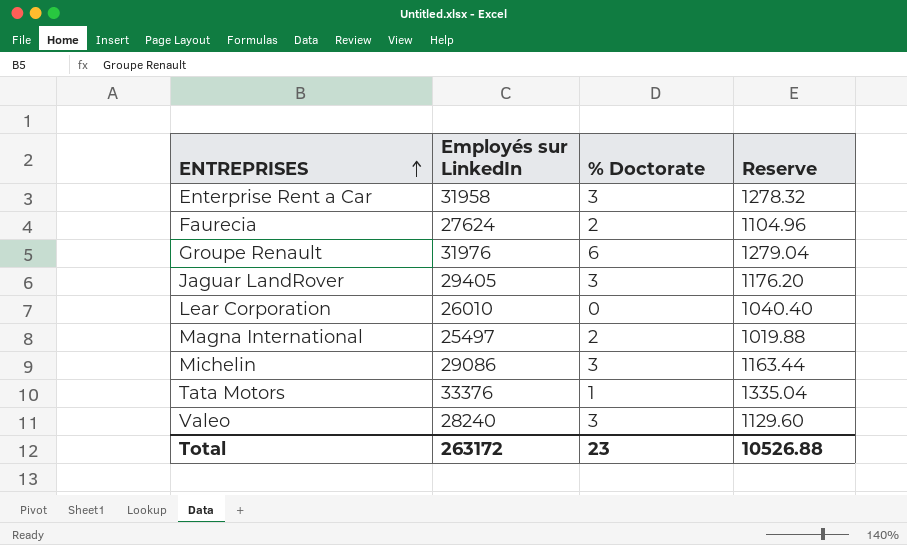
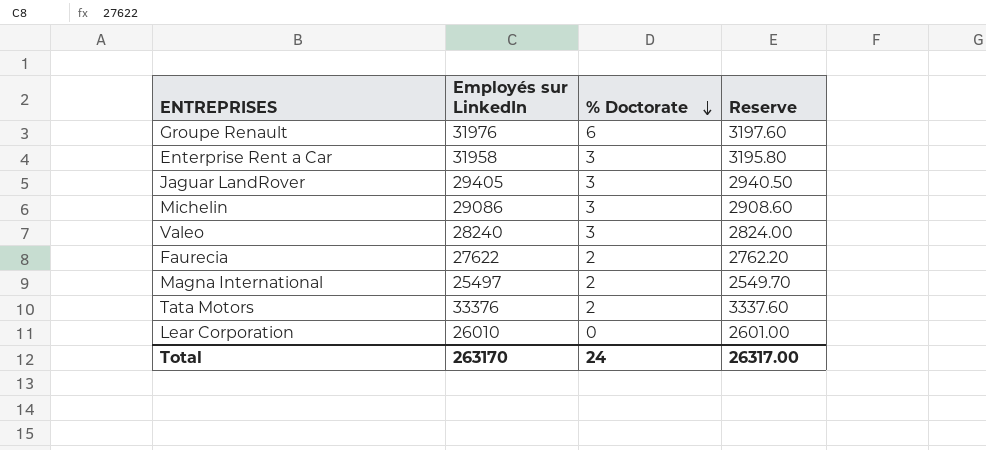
row order: ENTREPRISES ascending -> % Doctorate descending
column Reserve | formula: [Employés sur LinkedIn] * 0.04 -> [Employés sur LinkedIn] * 0.1
Faurecia | Employés sur LinkedIn: 27624 -> 27622
Tata Motors | % Doctorate: 1 -> 2
Total | Employés sur LinkedIn: 263172 -> 263170
Total | % Doctorate: 23 -> 24
Total | Reserve: 10526.88 -> 26317.00

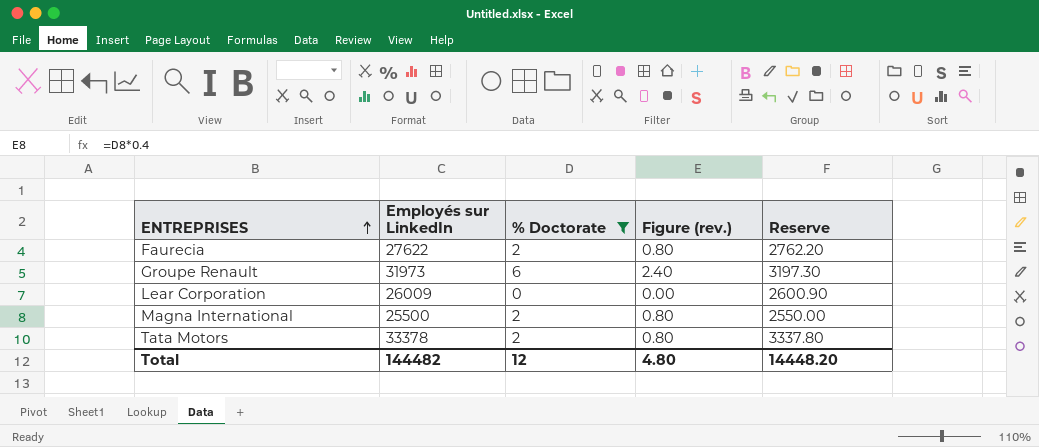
filter: none -> % Doctorate != 3
row order: % Doctorate descending -> ENTREPRISES ascending
column Figure (rev.) | formula: none -> [% Doctorate] * 0.4
Groupe Renault | Employés sur LinkedIn: 31976 -> 31973
Groupe Renault | Reserve: 3197.60 -> 3197.30
Lear Corporation | Employés sur LinkedIn: 26010 -> 26009
Lear Corporation | Reserve: 2601.00 -> 2600.90
Magna International | Employés sur LinkedIn: 25497 -> 25500
Magna International | Reserve: 2549.70 -> 2550.00
Tata Motors | Employés sur LinkedIn: 33376 -> 33378
Tata Motors | Reserve: 3337.60 -> 3337.80
Total | Employés sur LinkedIn: 263170 -> 144482
Total | % Doctorate: 24 -> 12
Total | Reserve: 26317.00 -> 14448.20

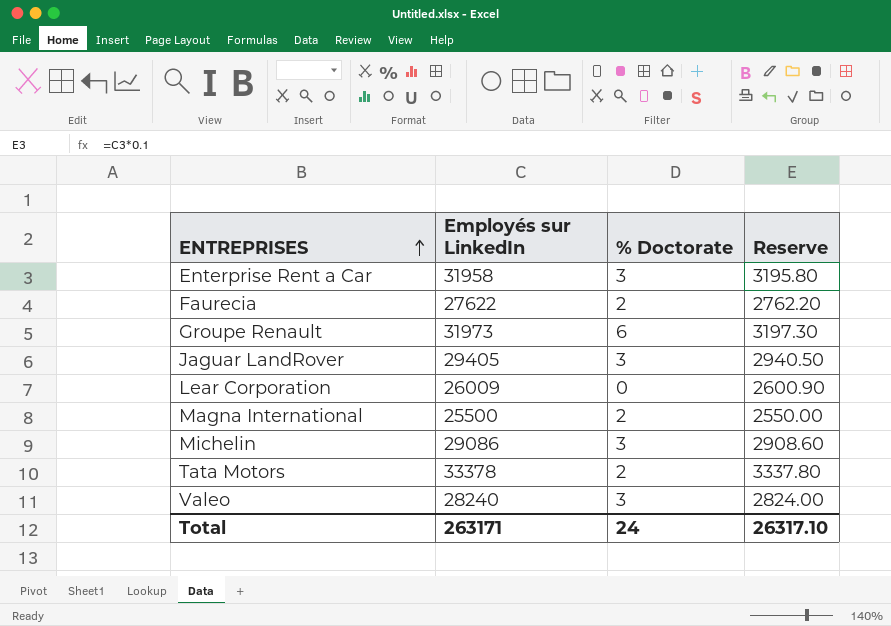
filter: % Doctorate != 3 -> none
column Figure (rev.) | formula: [% Doctorate] * 0.4 -> none
Total | Employés sur LinkedIn: 144482 -> 263171
Total | % Doctorate: 12 -> 24
Total | Reserve: 14448.20 -> 26317.10

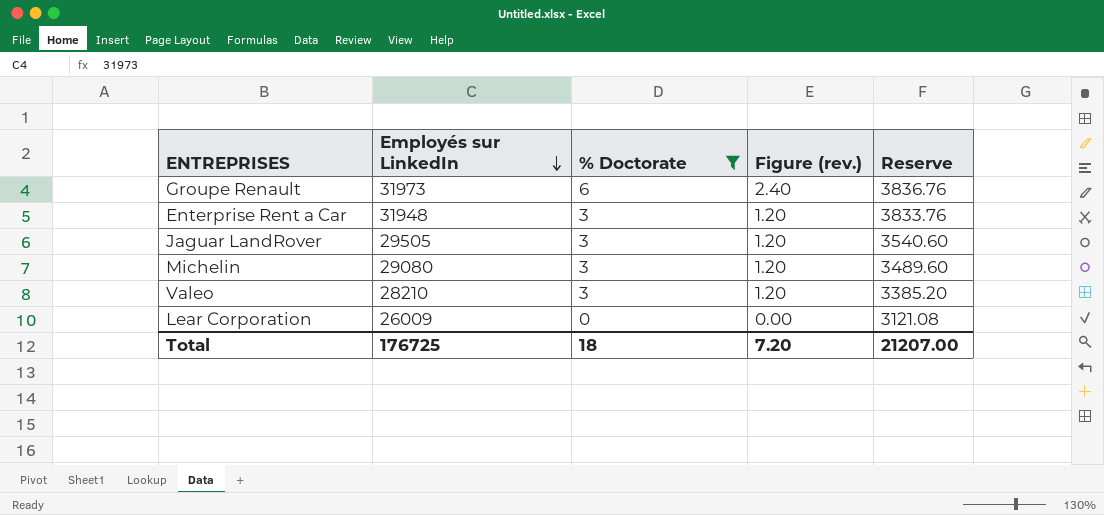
filter: none -> % Doctorate != 2
row order: ENTREPRISES ascending -> Employés sur LinkedIn descending
column Figure (rev.) | formula: none -> [% Doctorate] * 0.4
column Reserve | formula: [Employés sur LinkedIn] * 0.1 -> [Employés sur LinkedIn] * 0.12
Enterprise Rent a Car | Employés sur LinkedIn: 31958 -> 31948
Jaguar LandRover | Employés sur LinkedIn: 29405 -> 29505
Michelin | Employés sur LinkedIn: 29086 -> 29080
Valeo | Employés sur LinkedIn: 28240 -> 28210
Total | Employés sur LinkedIn: 263171 -> 176725
Total | % Doctorate: 24 -> 18
Total | Reserve: 26317.10 -> 21207.00

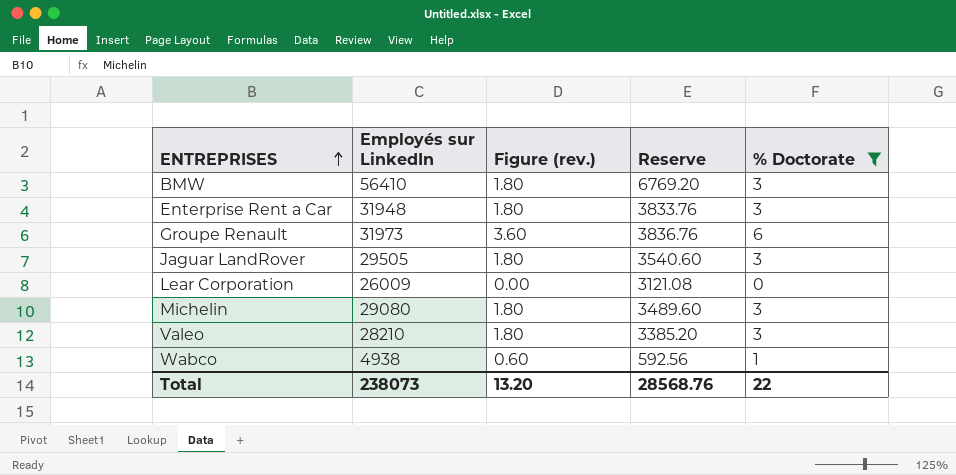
row order: Employés sur LinkedIn descending -> ENTREPRISES ascending
column Figure (rev.) | formula: [% Doctorate] * 0.4 -> [% Doctorate] * 0.6
column % Doctorate | position: 3 -> 5
row BMW: none -> 56410 | 1.80 | 6769.20 | 3
row Wabco: none -> 4938 | 0.60 | 592.56 | 1
Total | Employés sur LinkedIn: 176725 -> 238073
Total | Figure (rev.): 7.20 -> 13.20
Total | Reserve: 21207.00 -> 28568.76
Total | % Doctorate: 18 -> 22

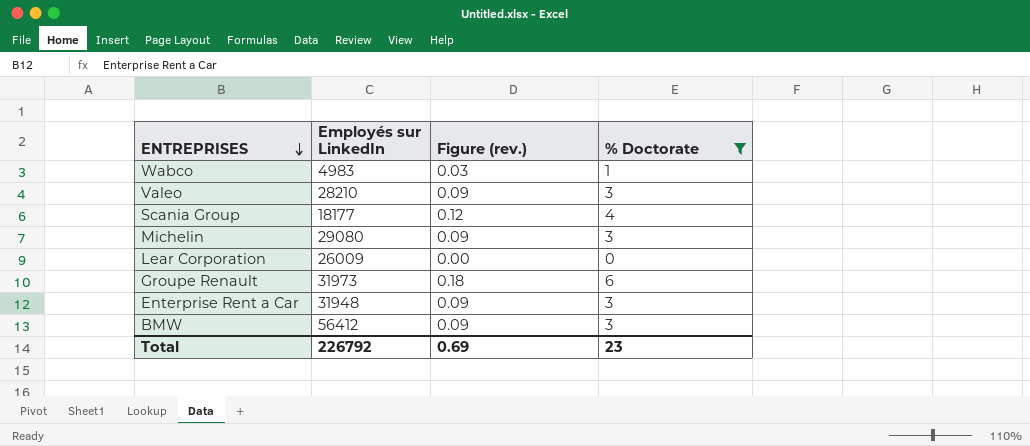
row order: ENTREPRISES ascending -> ENTREPRISES descending
column Reserve | formula: [Employés sur LinkedIn] * 0.12 -> none
column Figure (rev.) | formula: [% Doctorate] * 0.6 -> [% Doctorate] * 0.03
row Jaguar LandRover: 29505 | 1.80 | 3540.60 | 3 -> none
Wabco | Employés sur LinkedIn: 4938 -> 4983
row Scania Group: none -> 18177 | 0.12 | 4
BMW | Employés sur LinkedIn: 56410 -> 56412
Total | Employés sur LinkedIn: 238073 -> 226792
Total | Figure (rev.): 13.20 -> 0.69
Total | % Doctorate: 22 -> 23

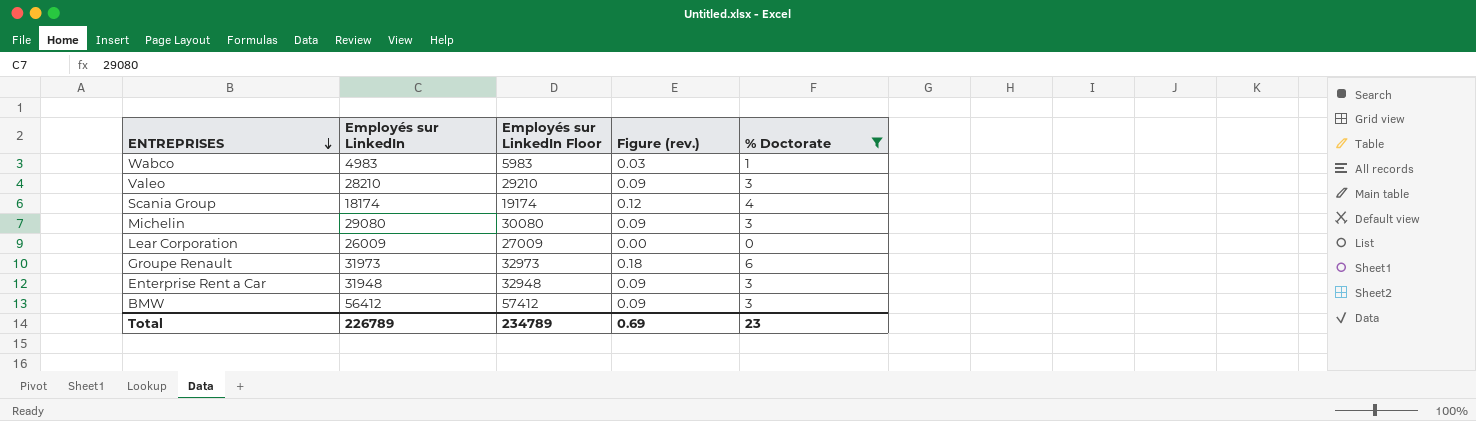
column Employés sur LinkedIn Floor | formula: none -> [Employés sur LinkedIn] + 1000
Scania Group | Employés sur LinkedIn: 18177 -> 18174
Total | Employés sur LinkedIn: 226792 -> 226789

